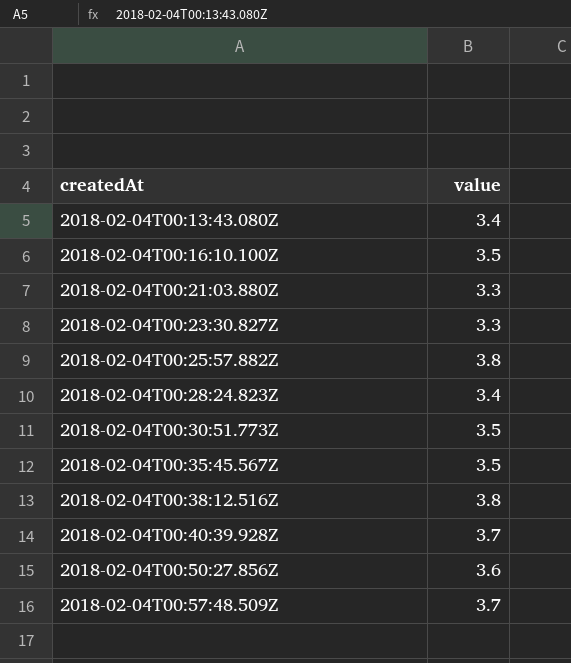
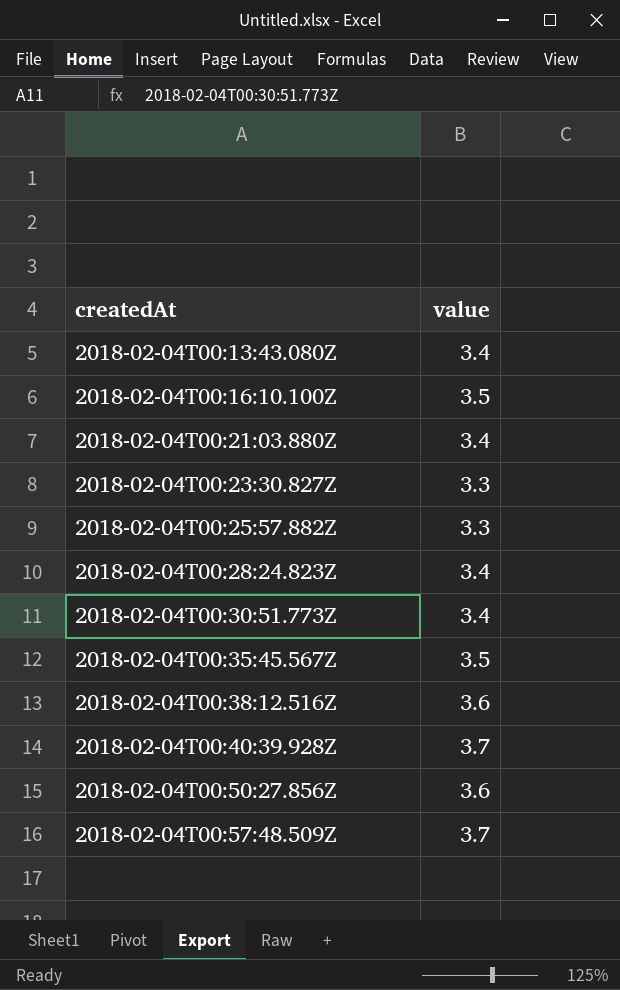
2018-02-04T00:21:03.880Z | value: 3.3 -> 3.4
2018-02-04T00:25:57.882Z | value: 3.8 -> 3.3
2018-02-04T00:30:51.773Z | value: 3.5 -> 3.4
2018-02-04T00:38:12.516Z | value: 3.8 -> 3.6

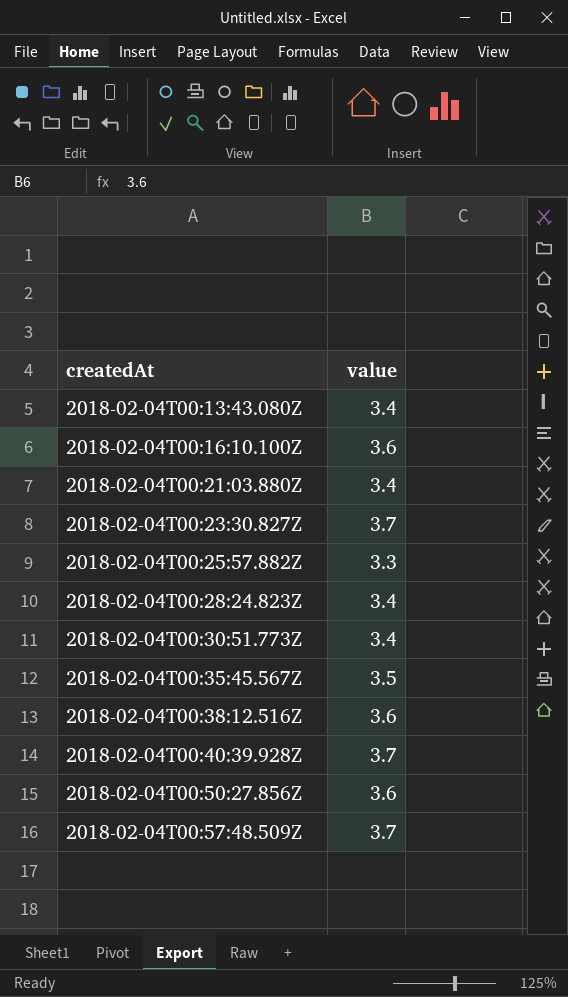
2018-02-04T00:16:10.100Z | value: 3.5 -> 3.6
2018-02-04T00:23:30.827Z | value: 3.3 -> 3.7

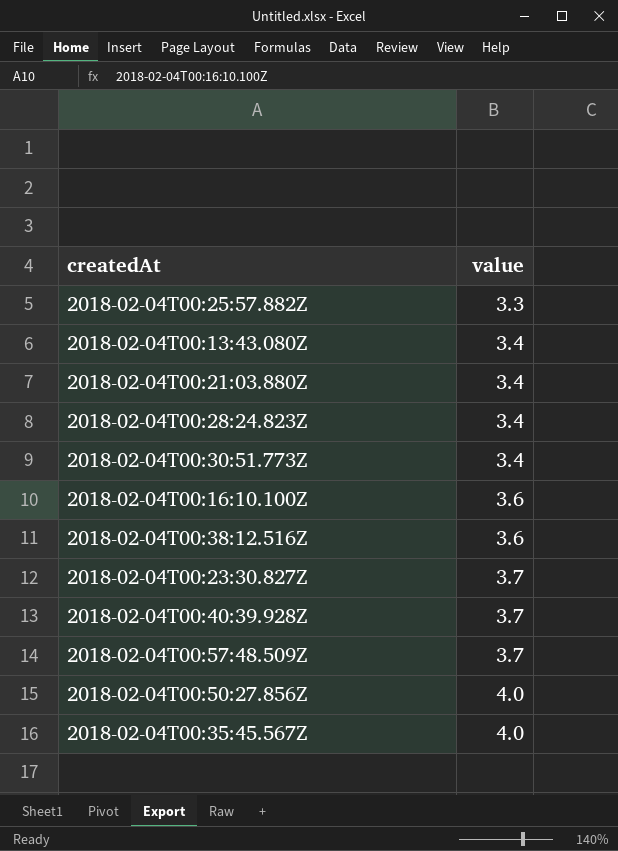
row order: createdAt ascending -> value ascending
2018-02-04T00:50:27.856Z | value: 3.6 -> 4.0
2018-02-04T00:35:45.567Z | value: 3.5 -> 4.0

